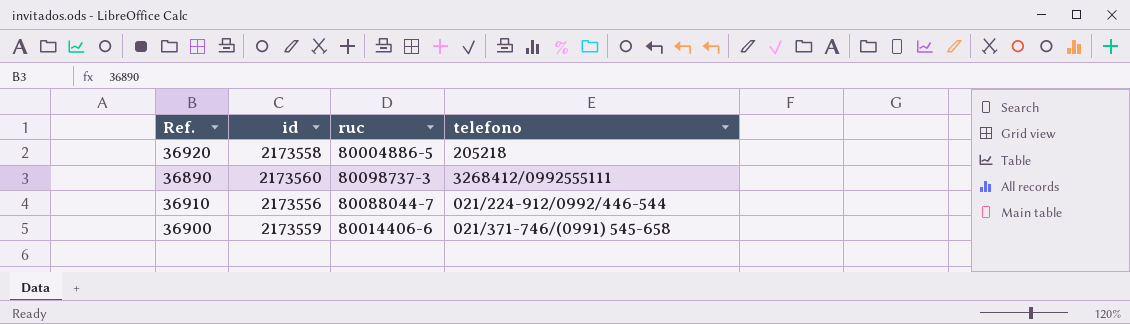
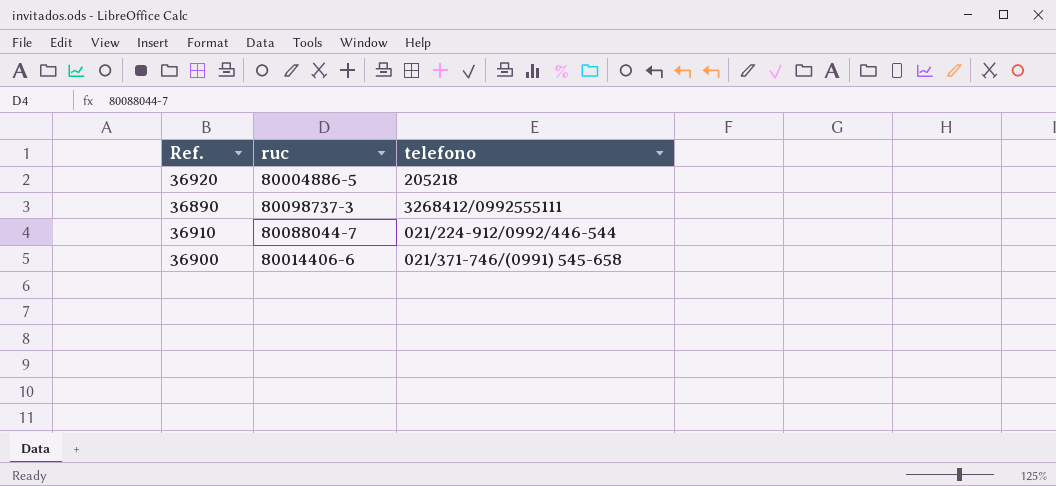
column id | position: 2 -> none

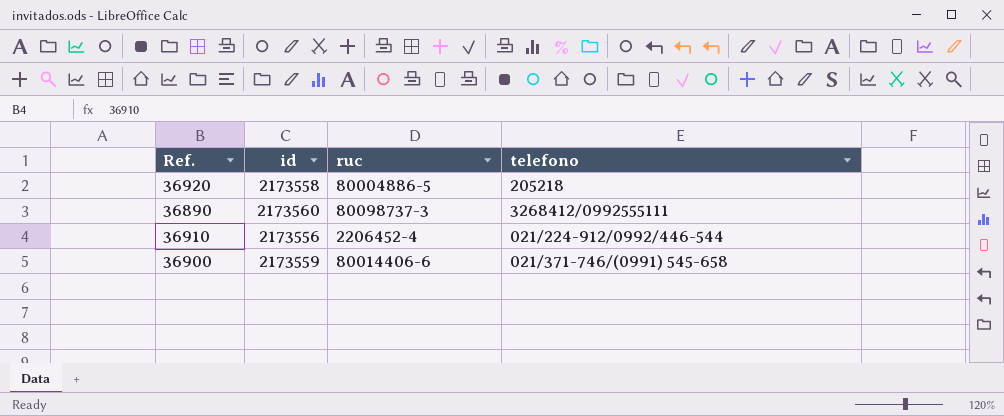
column id | position: none -> 2
36910 | ruc: 80088044-7 -> 2206452-4

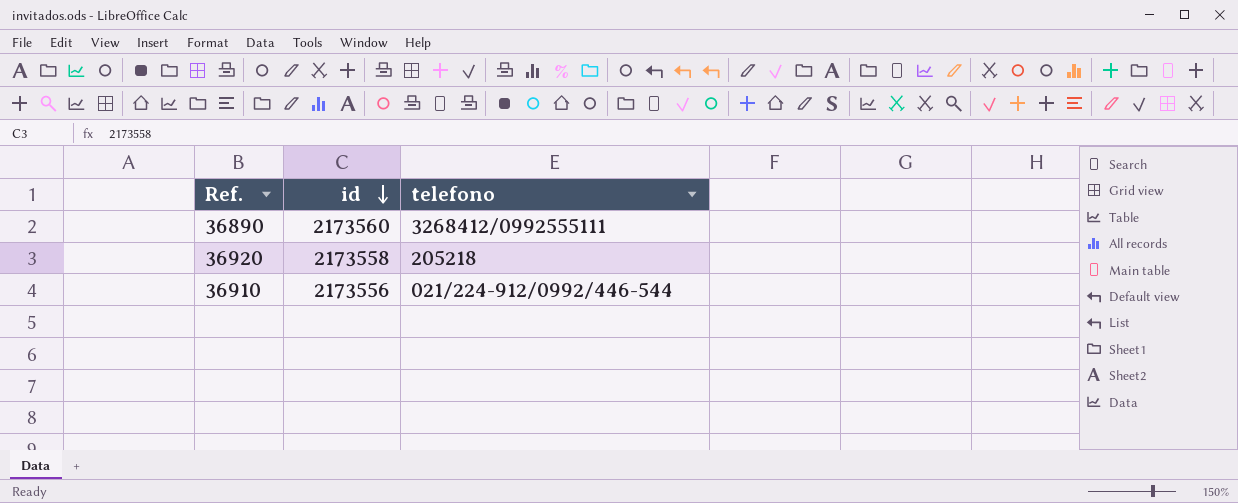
row order: none -> id descending
column ruc | position: 3 -> none
row 36900: 2173559 | 80014406-6 | 021/371-746/(0991) 545-658 -> none

